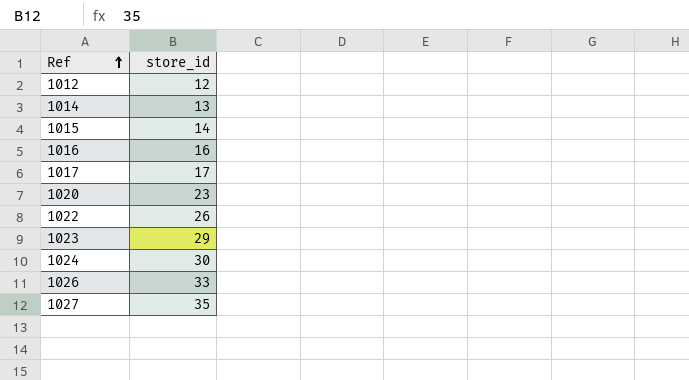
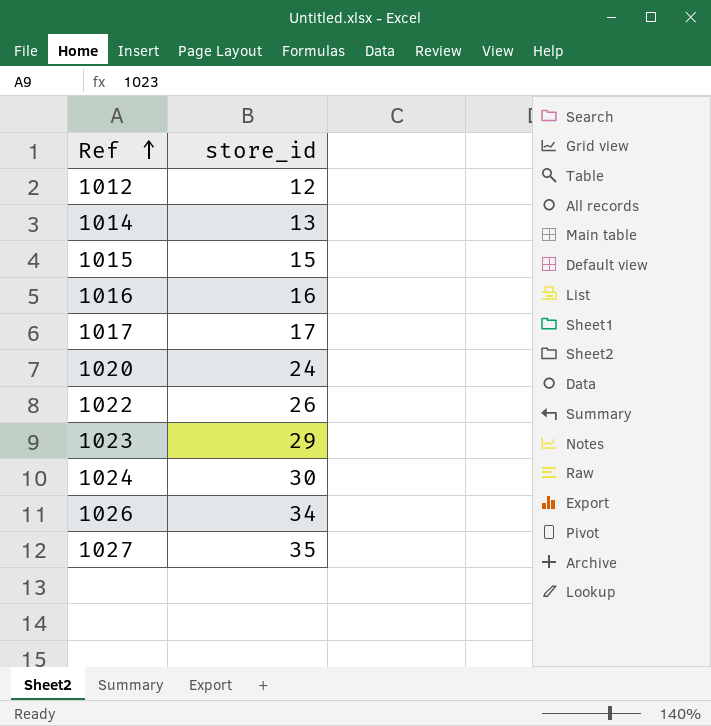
1015 | store_id: 14 -> 15
1020 | store_id: 23 -> 24
1026 | store_id: 33 -> 34

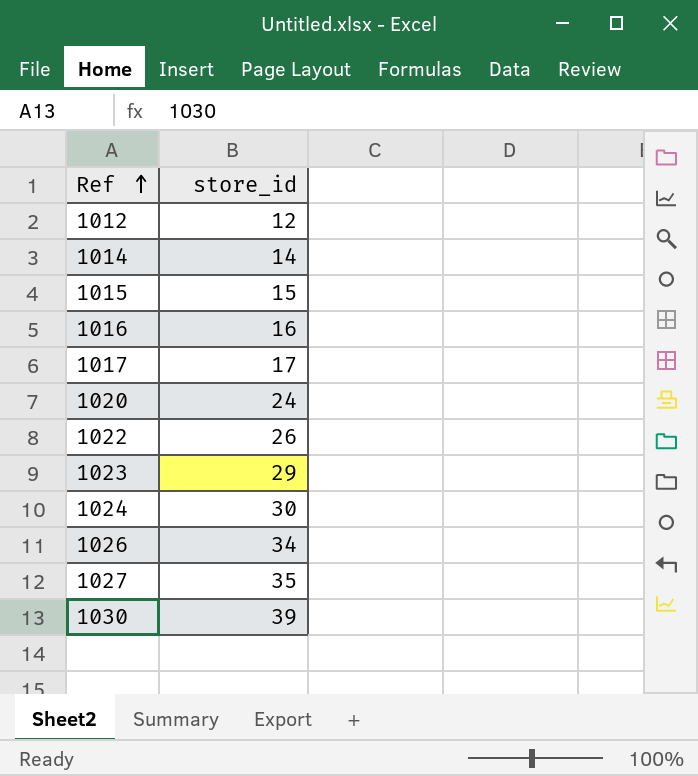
1014 | store_id: 13 -> 14
row 1030: none -> 39

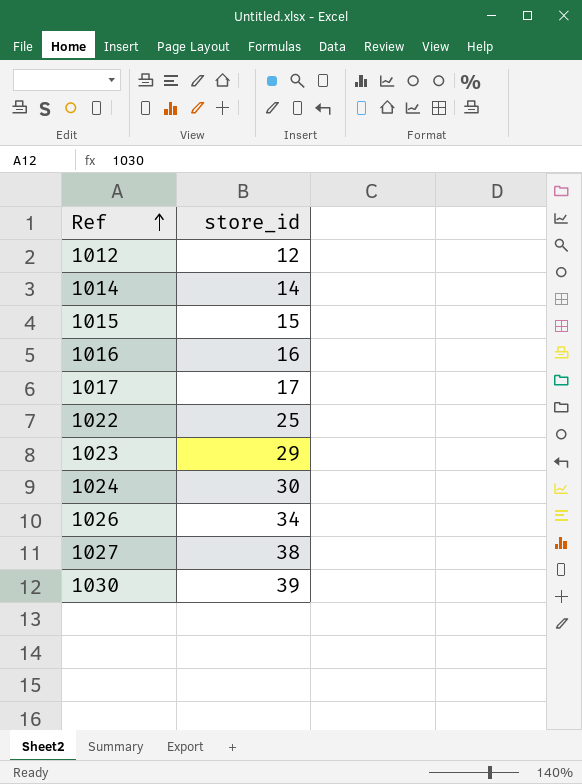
row 1020: 24 -> none
1022 | store_id: 26 -> 25
1027 | store_id: 35 -> 38

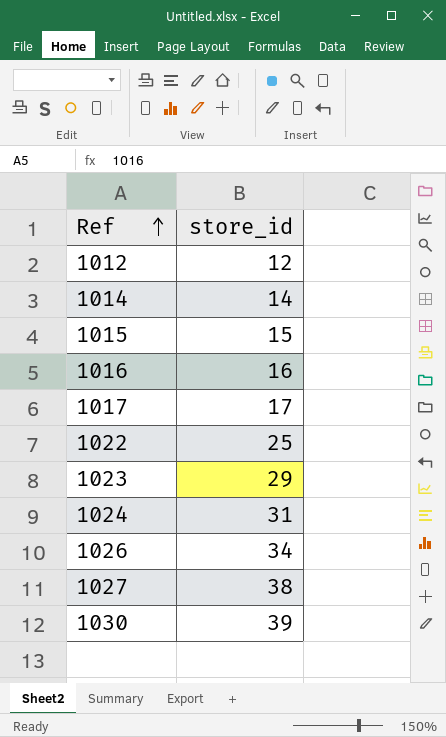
1024 | store_id: 30 -> 31

